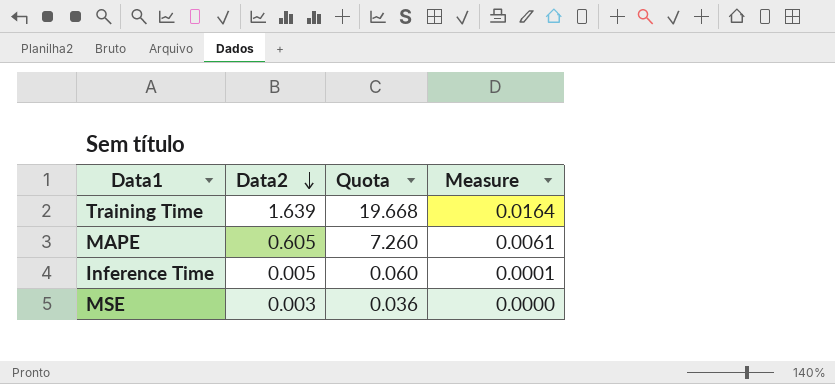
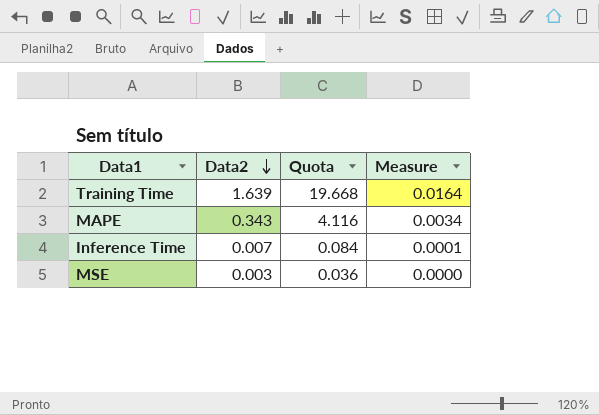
MAPE | Data2: 0.605 -> 0.343
MAPE | Quota: 7.260 -> 4.116
MAPE | Measure: 0.0061 -> 0.0034
Inference Time | Data2: 0.005 -> 0.007
Inference Time | Quota: 0.060 -> 0.084

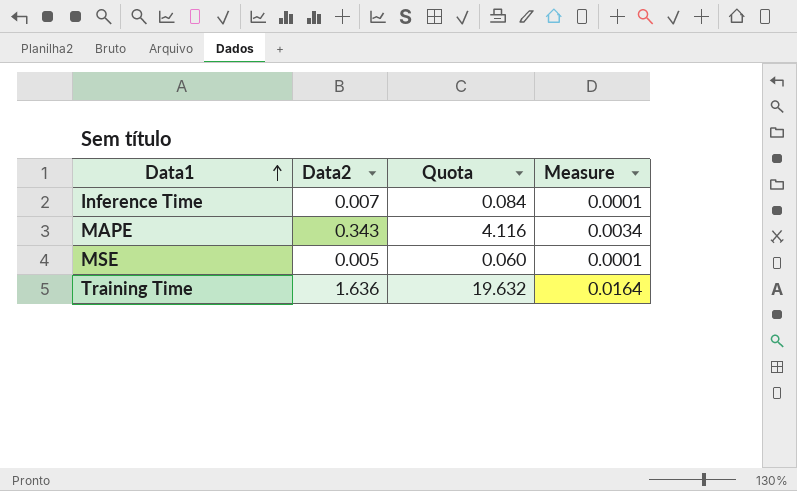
row order: Data2 descending -> Data1 ascending
MSE | Data2: 0.003 -> 0.005
MSE | Quota: 0.036 -> 0.060
MSE | Measure: 0.0000 -> 0.0001
Training Time | Data2: 1.639 -> 1.636
Training Time | Quota: 19.668 -> 19.632

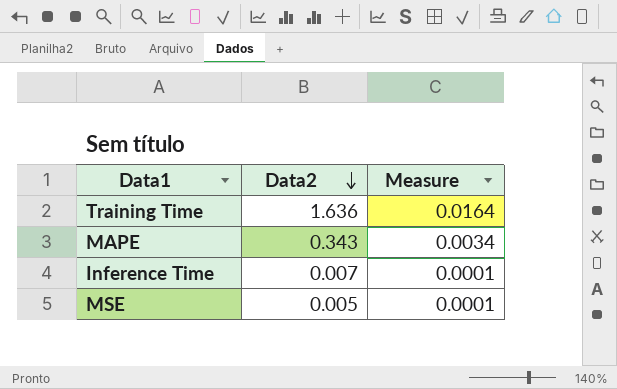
row order: Data1 ascending -> Data2 descending
column Quota | formula: [Data2] * 12 -> none

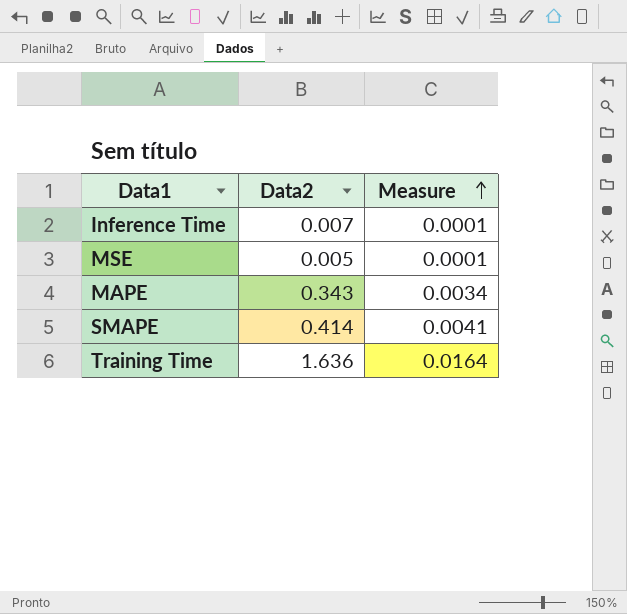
row order: Data2 descending -> Measure ascending
row SMAPE: none -> 0.414 | 0.0041

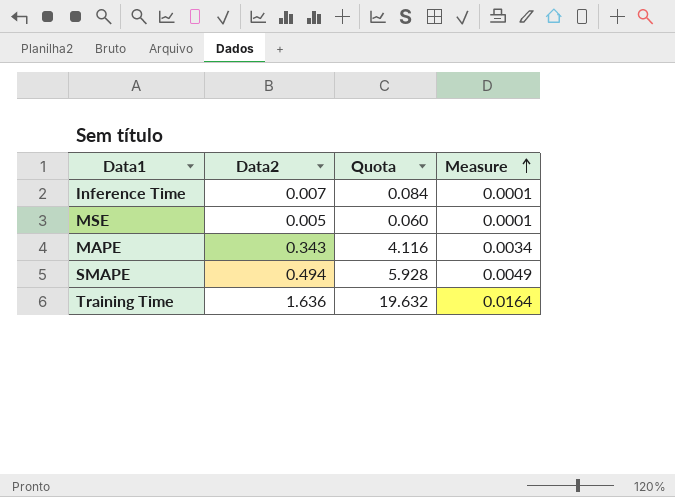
column Quota | formula: none -> [Data2] * 12
SMAPE | Data2: 0.414 -> 0.494
SMAPE | Measure: 0.0041 -> 0.0049

